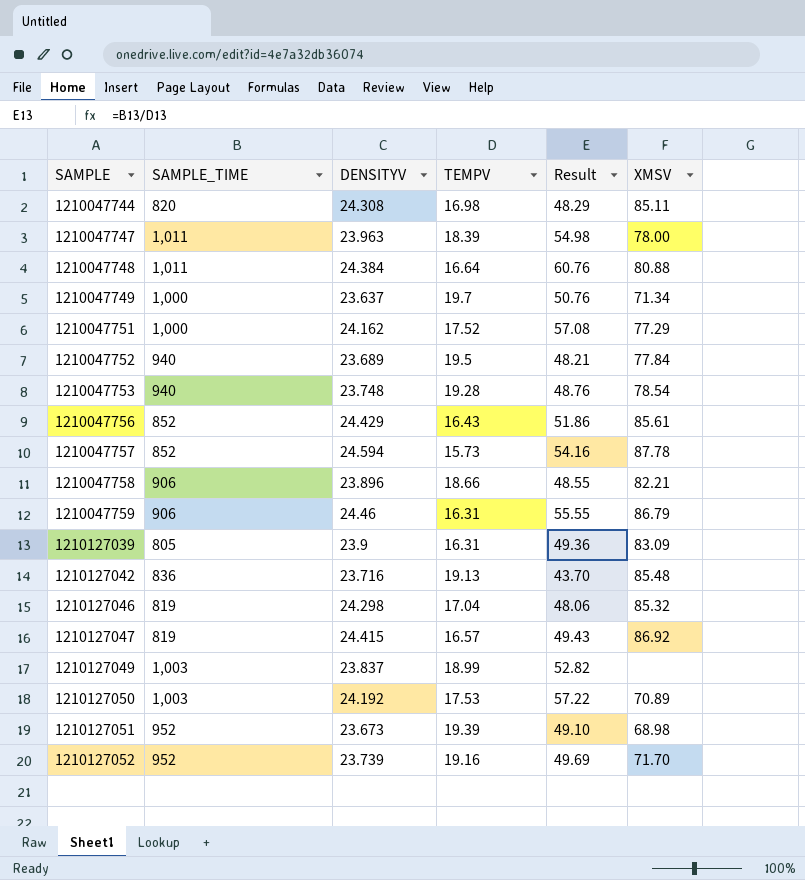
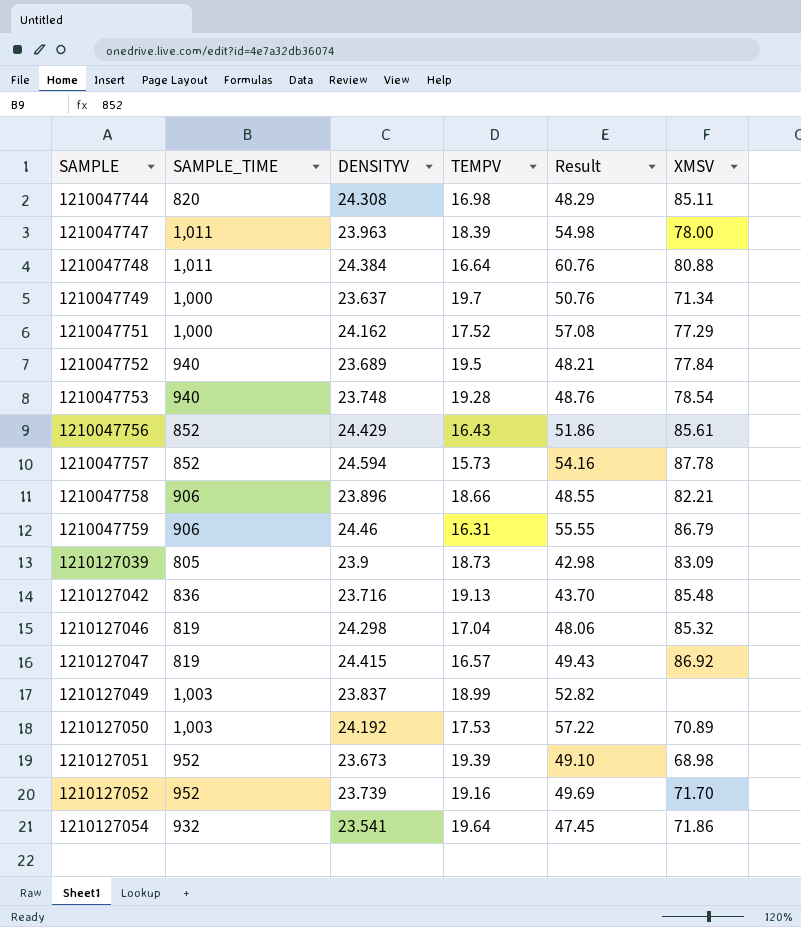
1210127039 | TEMPV: 16.31 -> 18.73
1210127039 | Result: 49.36 -> 42.98
row 1210127054: none -> 932 | 23.541 | 19.64 | 47.45 | 71.86

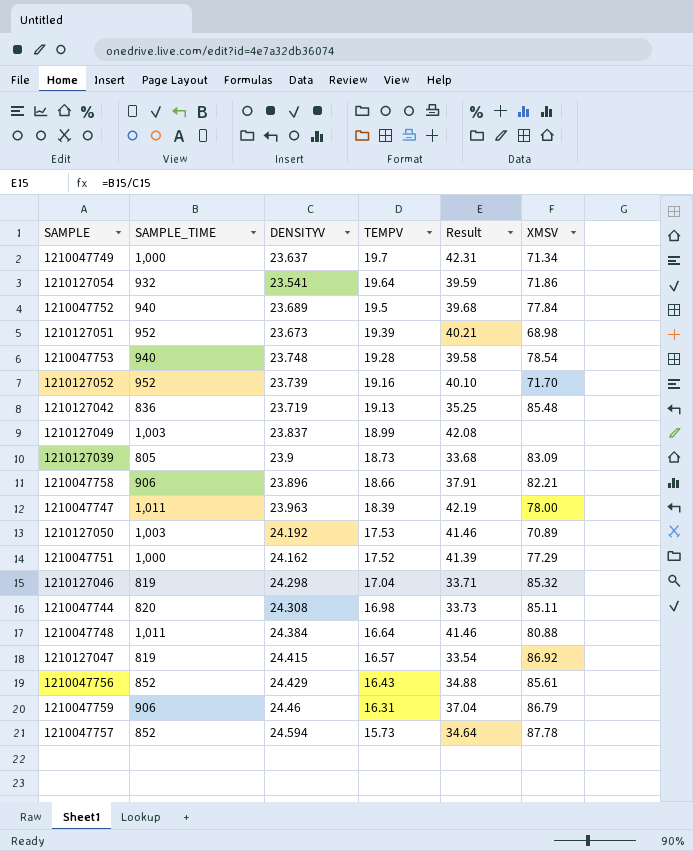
row order: SAMPLE ascending -> TEMPV descending
column Result | formula: [SAMPLE_TIME] / [TEMPV] -> [SAMPLE_TIME] / [DENSITYV]
1210127042 | DENSITYV: 23.716 -> 23.719

